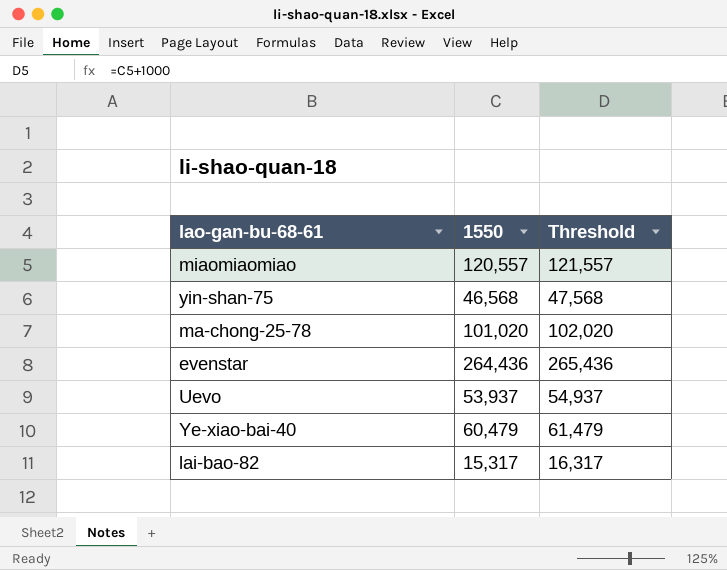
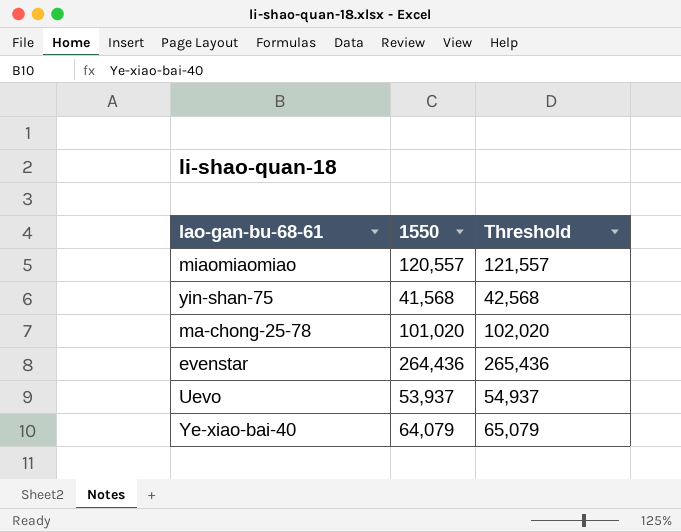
row lai-bao-82: 15,317 | 16,317 -> none
yin-shan-75 | 1550: 46,568 -> 41,568
yin-shan-75 | Threshold: 47,568 -> 42,568
Ye-xiao-bai-40 | 1550: 60,479 -> 64,079
Ye-xiao-bai-40 | Threshold: 61,479 -> 65,079

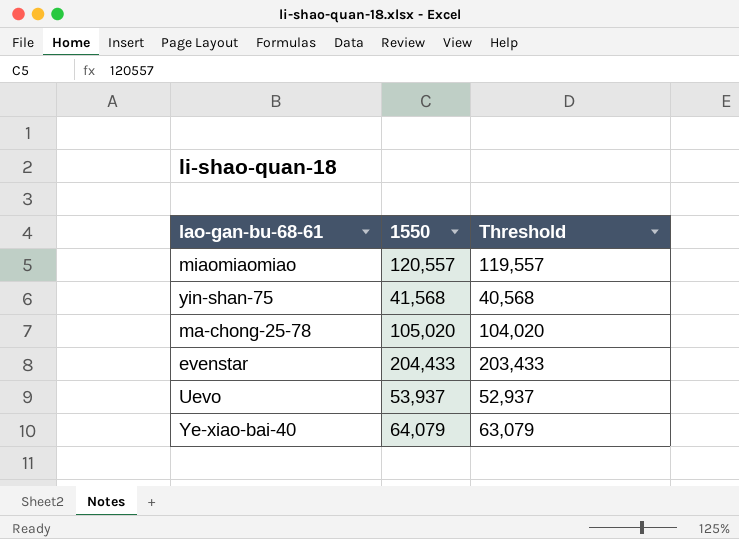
column Threshold | formula: [1550] + 1000 -> [1550] - 1000
ma-chong-25-78 | 1550: 101,020 -> 105,020
evenstar | 1550: 264,436 -> 204,433

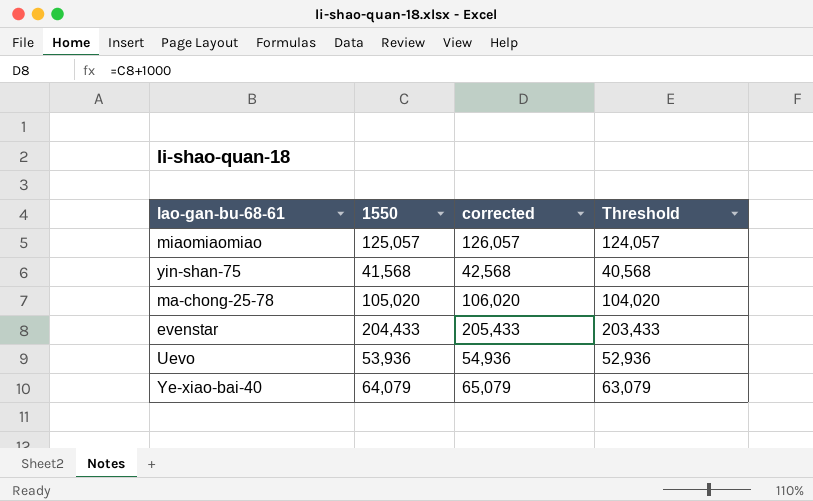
column corrected | formula: none -> [1550] + 1000
miaomiaomiao | 1550: 120,557 -> 125,057
miaomiaomiao | Threshold: 119,557 -> 124,057
Uevo | 1550: 53,937 -> 53,936
Uevo | Threshold: 52,937 -> 52,936

